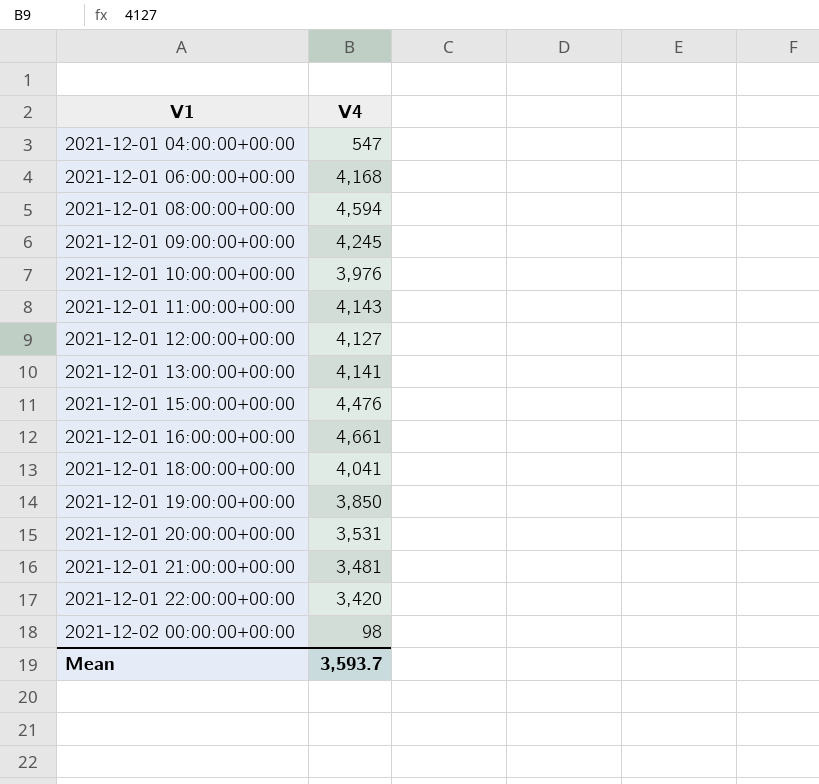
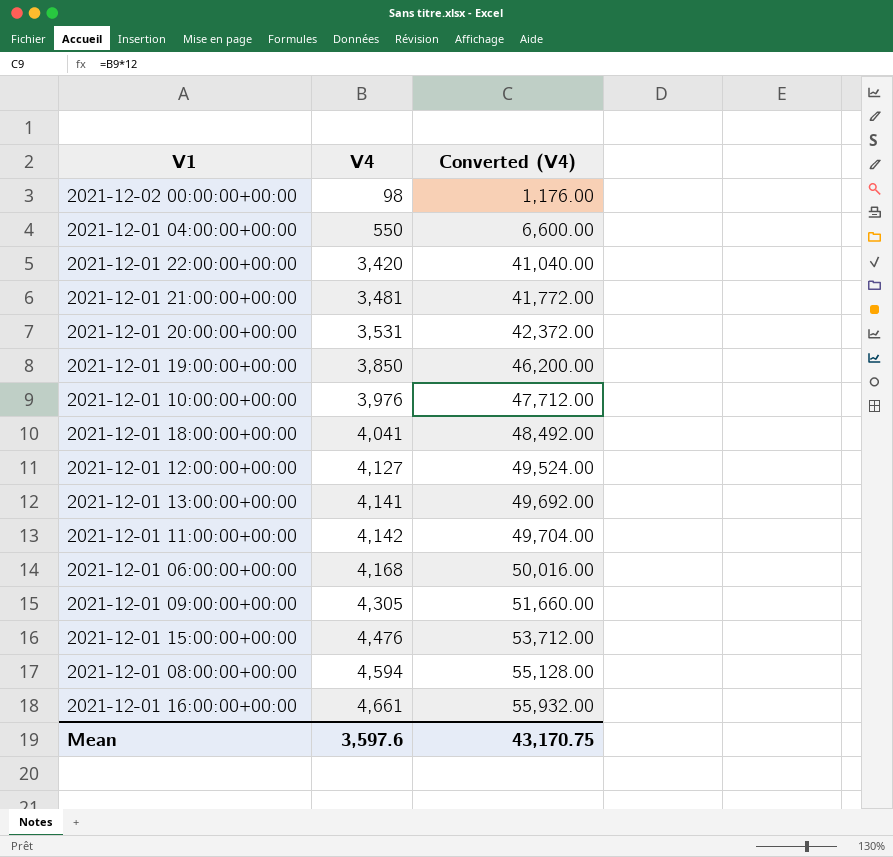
row order: V1 ascending -> V4 ascending
column Converted (V4) | formula: none -> [V4] * 12
2021-12-01 04:00:00+00:00 | V4: 547 -> 550
2021-12-01 11:00:00+00:00 | V4: 4,143 -> 4,142
2021-12-01 09:00:00+00:00 | V4: 4,245 -> 4,305
Mean | V4: 3,593.7 -> 3,597.6

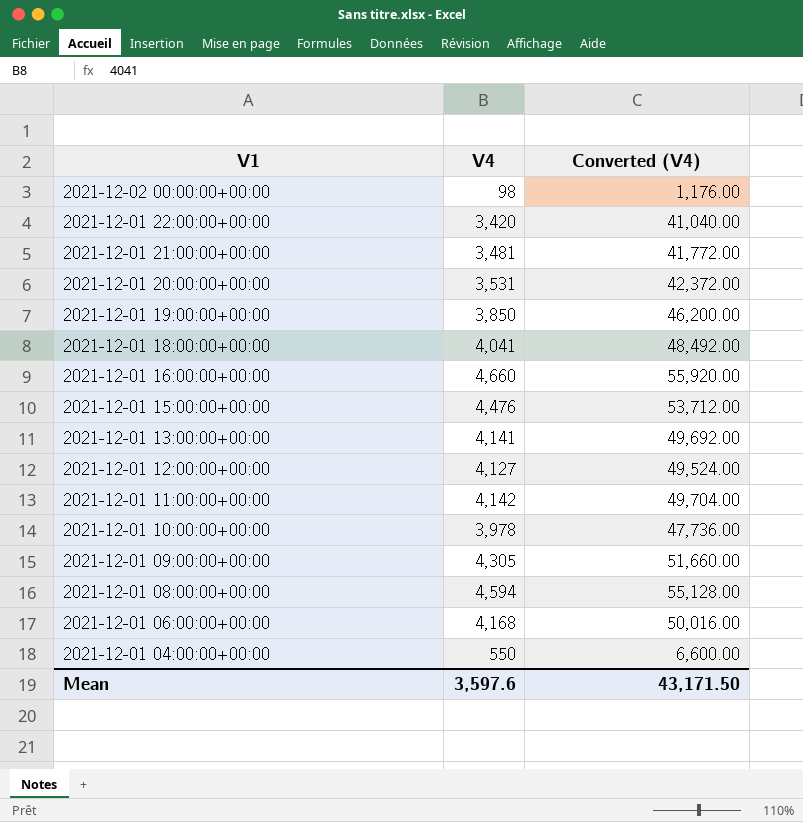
row order: V4 ascending -> V1 descending
2021-12-01 16:00:00+00:00 | V4: 4,661 -> 4,660
2021-12-01 16:00:00+00:00 | Converted (V4): 55,932.00 -> 55,920.00
2021-12-01 10:00:00+00:00 | V4: 3,976 -> 3,978
2021-12-01 10:00:00+00:00 | Converted (V4): 47,712.00 -> 47,736.00
Mean | Converted (V4): 43,170.75 -> 43,171.50

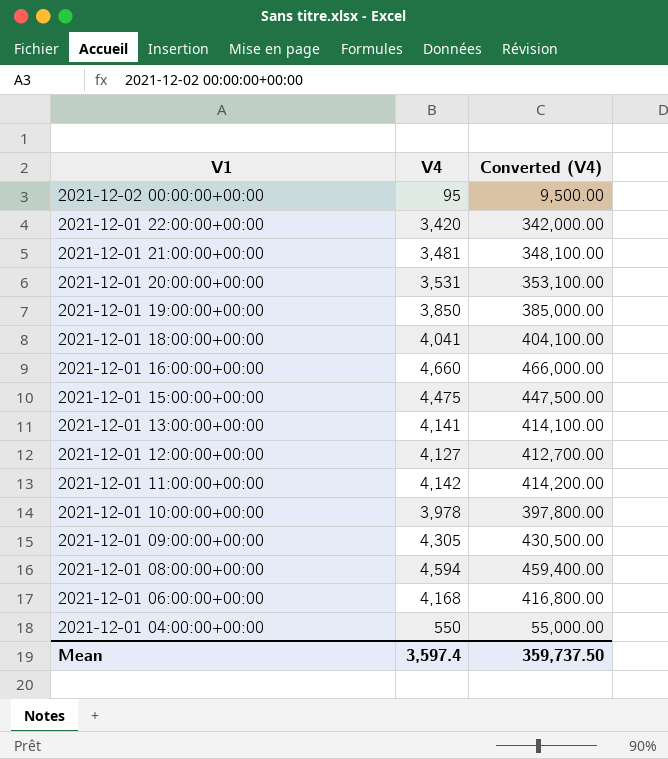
column Converted (V4) | formula: [V4] * 12 -> [V4] * 100
2021-12-02 00:00:00+00:00 | V4: 98 -> 95
2021-12-01 15:00:00+00:00 | V4: 4,476 -> 4,475
Mean | V4: 3,597.6 -> 3,597.4
Mean | Converted (V4): 43,171.50 -> 359,737.50

